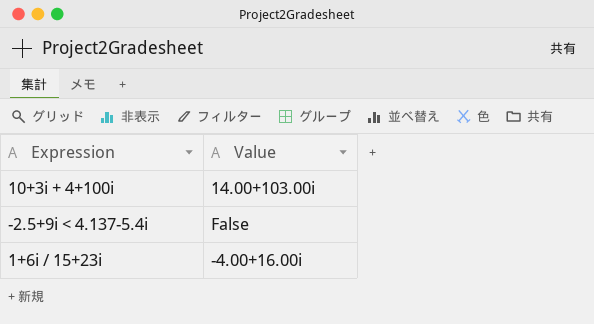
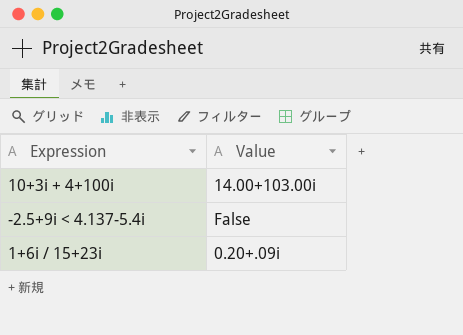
1+6i / 15+23i | Value: -4.00+16.00i -> 0.20+.09i

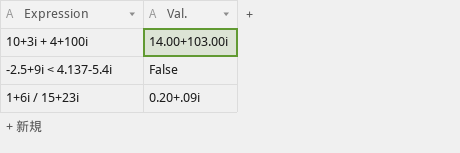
column name: Value -> Val.

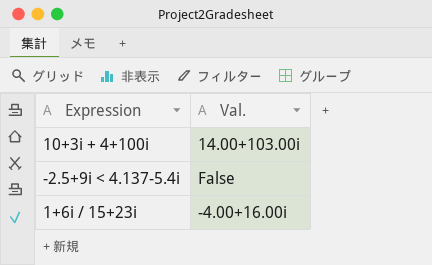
1+6i / 15+23i | Val.: 0.20+.09i -> -4.00+16.00i

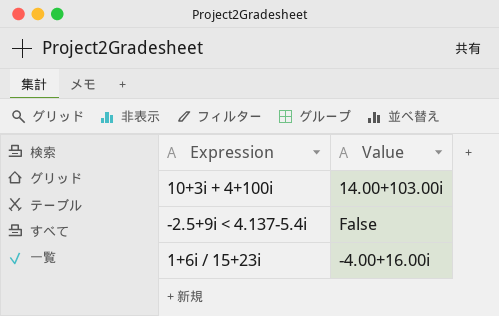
column name: Val. -> Value

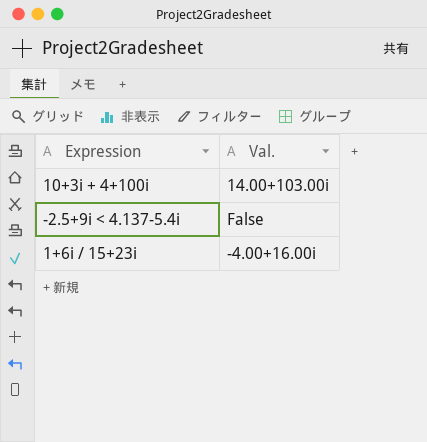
column name: Value -> Val.

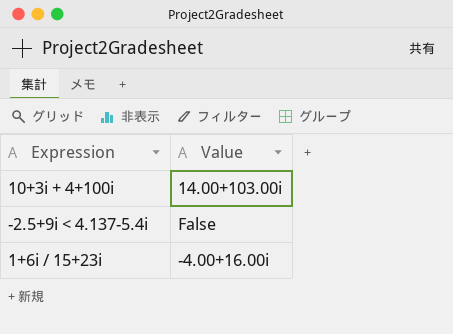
column name: Val. -> Value

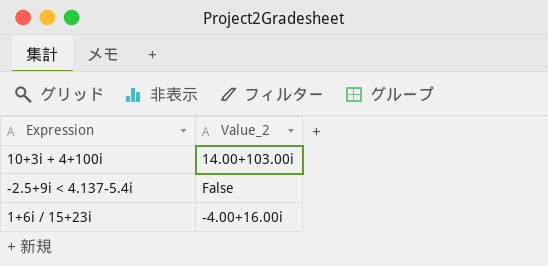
column name: Value -> Value_2

